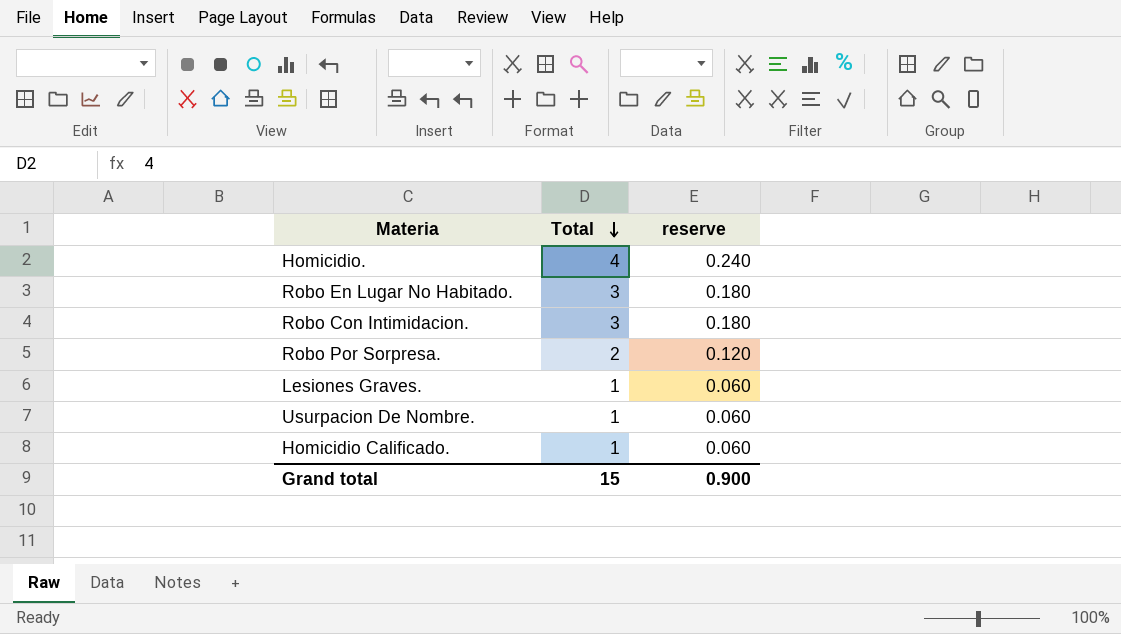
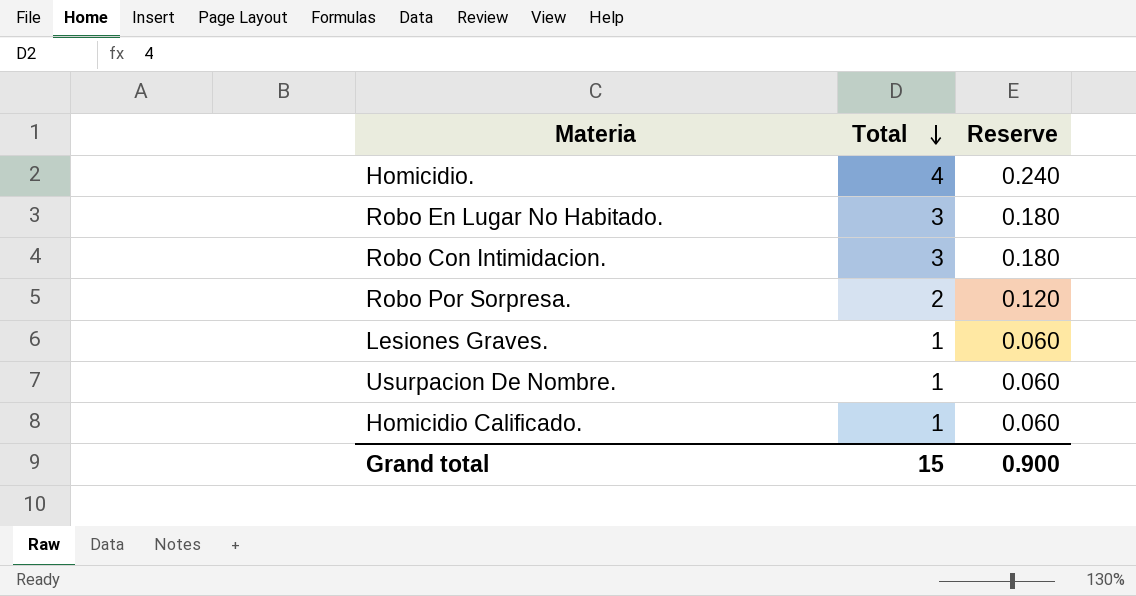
column name: reserve -> Reserve

